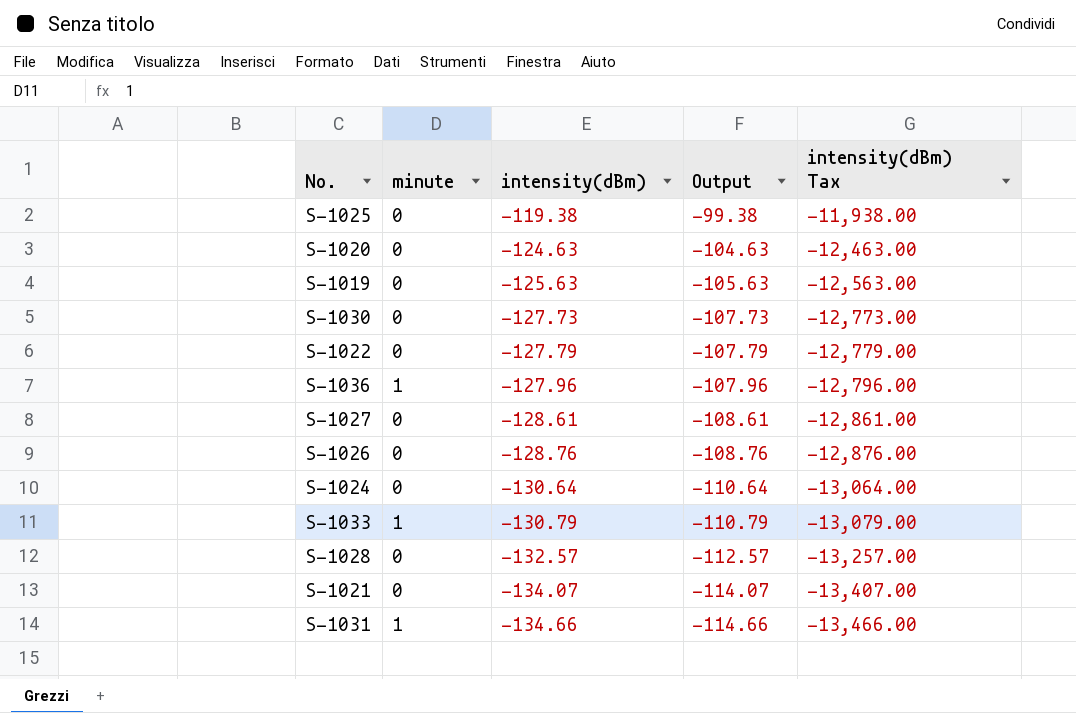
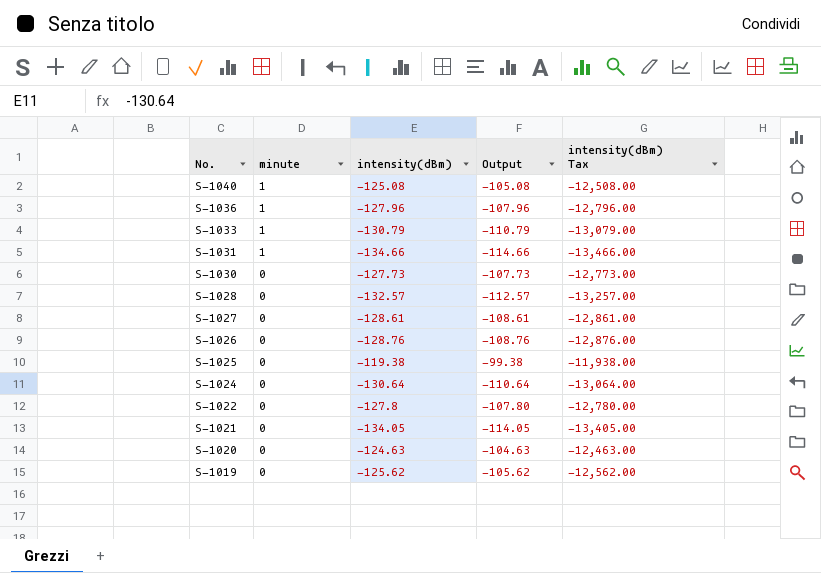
row order: intensity(dBm) descending -> No. descending
row S-1040: none -> 1 | -125.08 | -105.08 | -12,508.00
S-1022 | intensity(dBm): -127.79 -> -127.8
S-1022 | Output: -107.79 -> -107.80
S-1022 | intensity(dBm) Tax: -12,779.00 -> -12,780.00
S-1021 | intensity(dBm): -134.07 -> -134.05
S-1021 | Output: -114.07 -> -114.05
S-1021 | intensity(dBm) Tax: -13,407.00 -> -13,405.00
S-1019 | intensity(dBm): -125.63 -> -125.62
S-1019 | Output: -105.63 -> -105.62
S-1019 | intensity(dBm) Tax: -12,563.00 -> -12,562.00

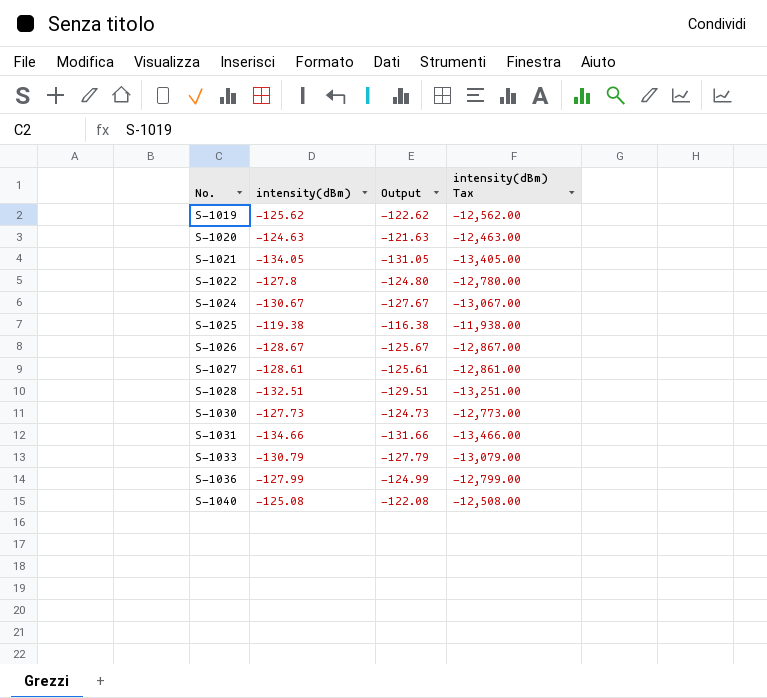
row order: No. descending -> No. ascending
column minute | position: 2 -> none
column Output | formula: [intensity(dBm)] + 20 -> [intensity(dBm)] + 3
S-1024 | intensity(dBm): -130.64 -> -130.67
S-1024 | intensity(dBm) Tax: -13,064.00 -> -13,067.00
S-1026 | intensity(dBm): -128.76 -> -128.67
S-1026 | intensity(dBm) Tax: -12,876.00 -> -12,867.00
S-1028 | intensity(dBm): -132.57 -> -132.51
S-1028 | intensity(dBm) Tax: -13,257.00 -> -13,251.00
S-1036 | intensity(dBm): -127.96 -> -127.99
S-1036 | intensity(dBm) Tax: -12,796.00 -> -12,799.00

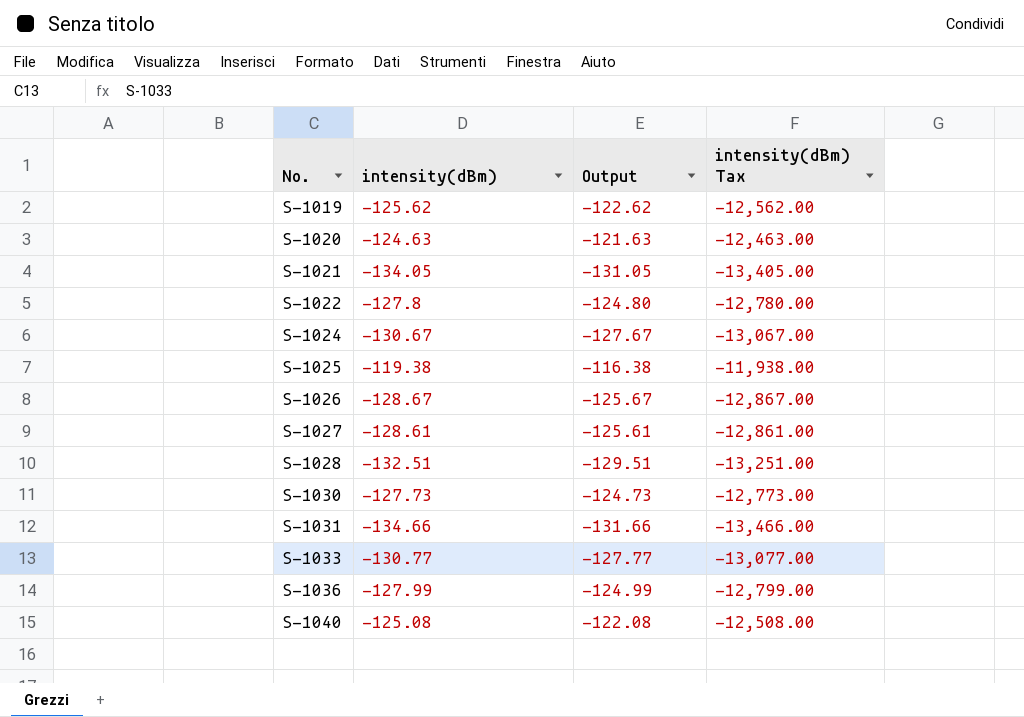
S-1033 | intensity(dBm): -130.79 -> -130.77
S-1033 | Output: -127.79 -> -127.77
S-1033 | intensity(dBm) Tax: -13,079.00 -> -13,077.00

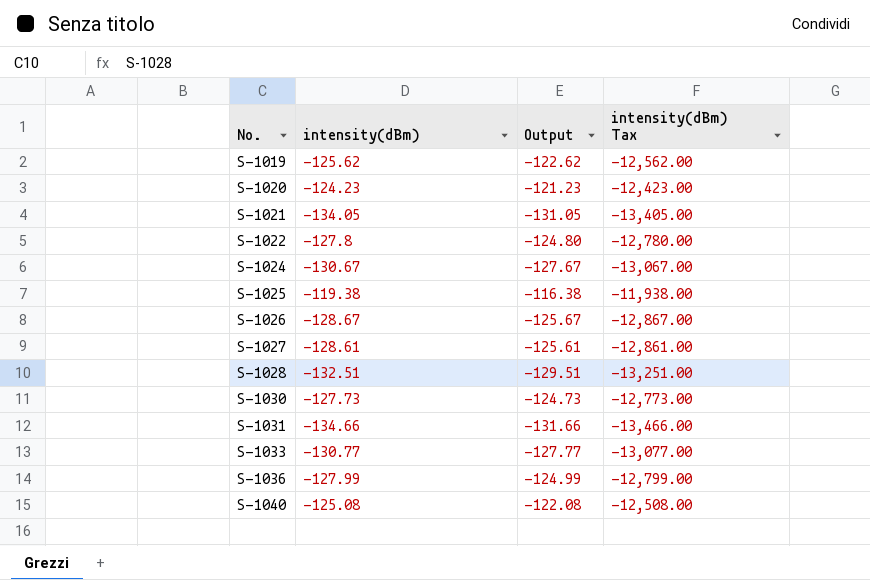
S-1020 | intensity(dBm): -124.63 -> -124.23
S-1020 | Output: -121.63 -> -121.23
S-1020 | intensity(dBm) Tax: -12,463.00 -> -12,423.00

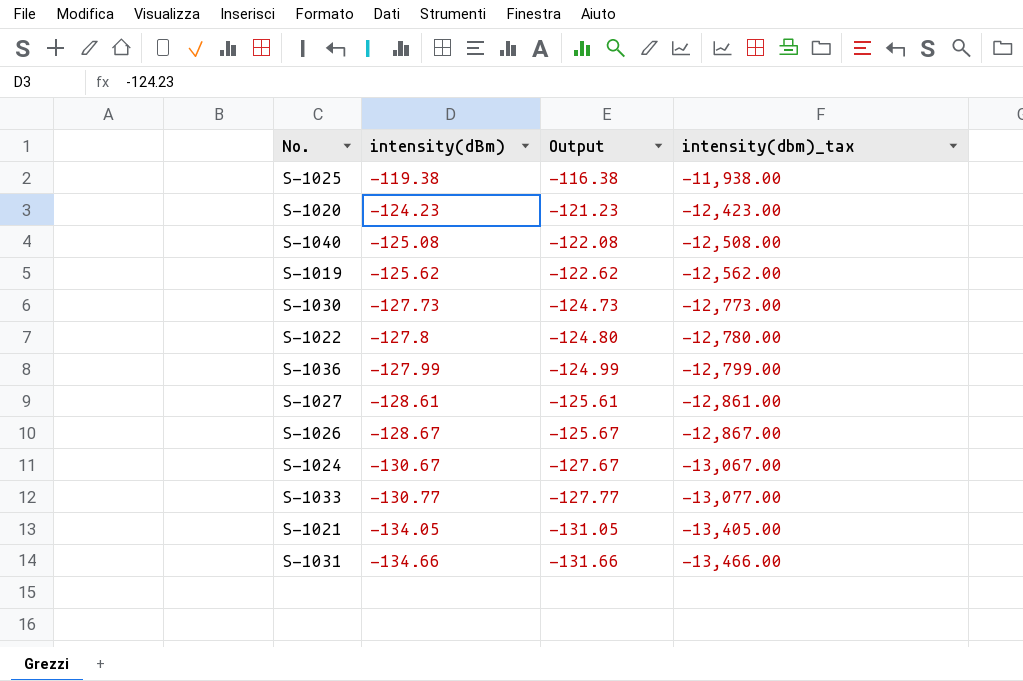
row order: No. ascending -> intensity(dBm) descending
column name: intensity(dBm) Tax -> intensity(dbm)_tax
row S-1028: -132.51 | -129.51 | -13,251.00 -> none

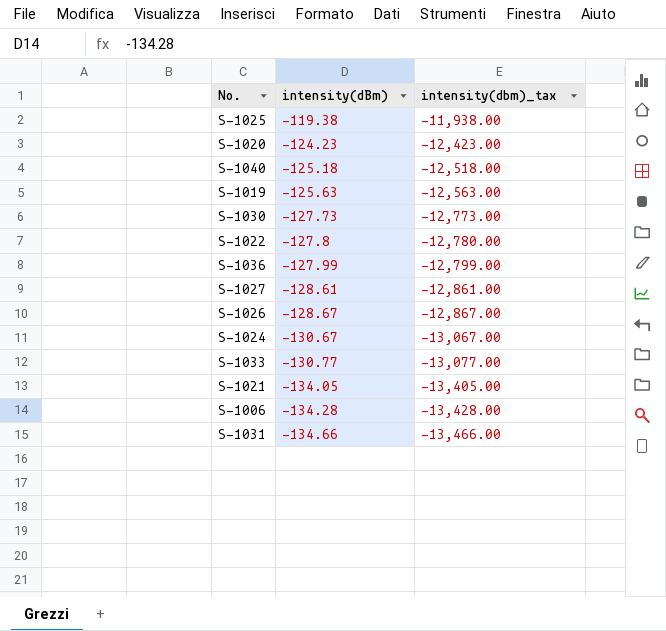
column Output | formula: [intensity(dBm)] + 3 -> none
S-1040 | intensity(dBm): -125.08 -> -125.18
S-1040 | intensity(dbm)_tax: -12,508.00 -> -12,518.00
S-1019 | intensity(dBm): -125.62 -> -125.63
S-1019 | intensity(dbm)_tax: -12,562.00 -> -12,563.00
row S-1006: none -> -134.28 | -13,428.00

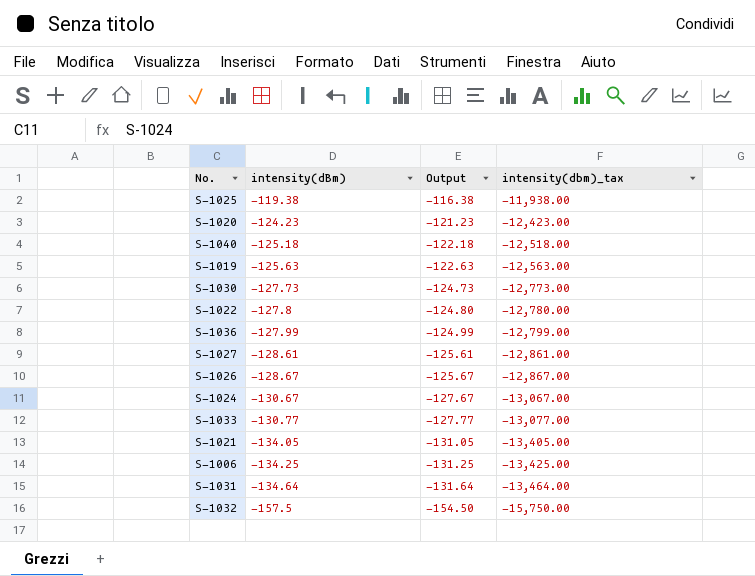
column Output | formula: none -> [intensity(dBm)] + 3
S-1006 | intensity(dBm): -134.28 -> -134.25
S-1006 | intensity(dbm)_tax: -13,428.00 -> -13,425.00
S-1031 | intensity(dBm): -134.66 -> -134.64
S-1031 | intensity(dbm)_tax: -13,466.00 -> -13,464.00
row S-1032: none -> -157.5 | -154.50 | -15,750.00

